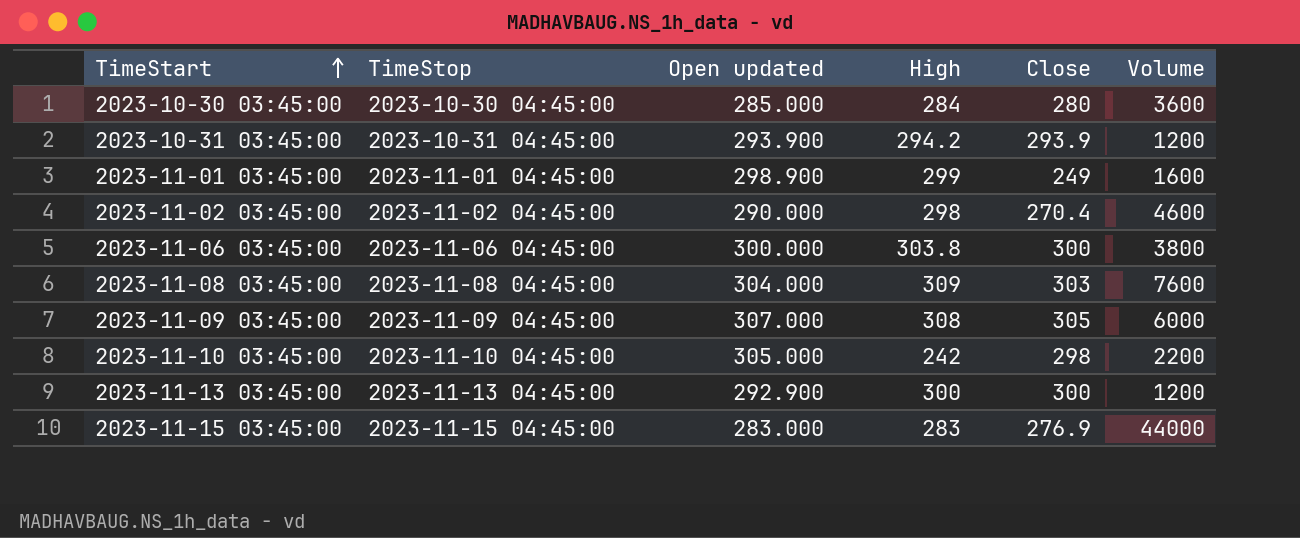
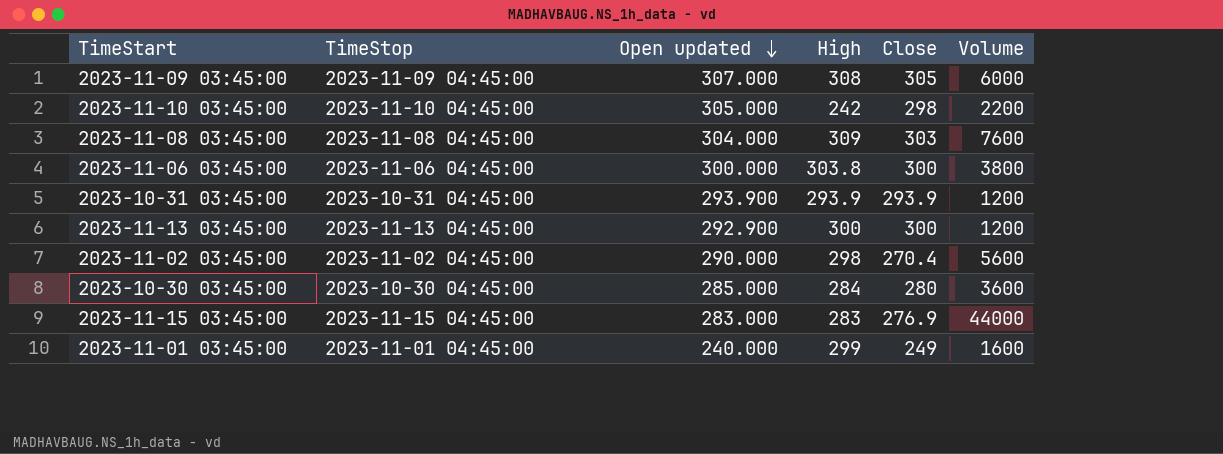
row order: TimeStart ascending -> Open updated descending
2023-10-31 03:45:00 | High: 294.2 -> 293.9
2023-11-02 03:45:00 | Volume: 4600 -> 5600
2023-11-01 03:45:00 | Open updated: 298.900 -> 240.000

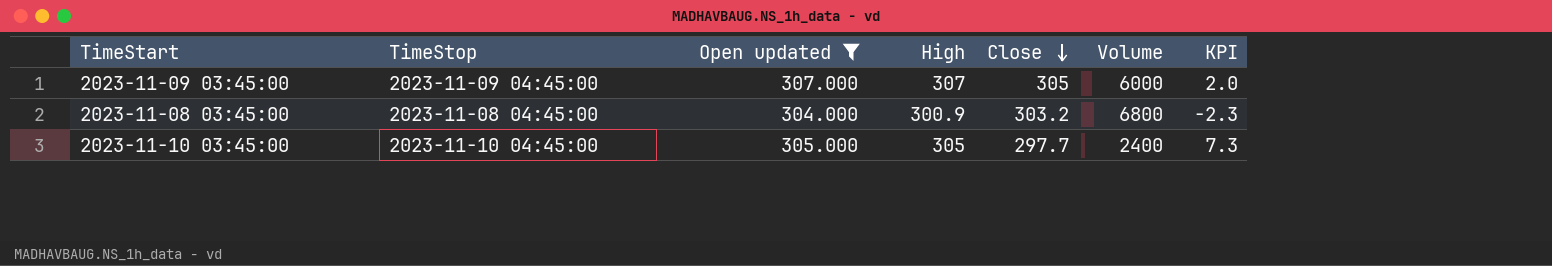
filter: none -> Open updated >= 304.000
row order: Open updated descending -> Close descending
column KPI | formula: none -> [High] - [Close]
2023-11-09 03:45:00 | High: 308 -> 307
2023-11-08 03:45:00 | High: 309 -> 300.9
2023-11-08 03:45:00 | Close: 303 -> 303.2
2023-11-08 03:45:00 | Volume: 7600 -> 6800
2023-11-10 03:45:00 | High: 242 -> 305
2023-11-10 03:45:00 | Close: 298 -> 297.7
2023-11-10 03:45:00 | Volume: 2200 -> 2400

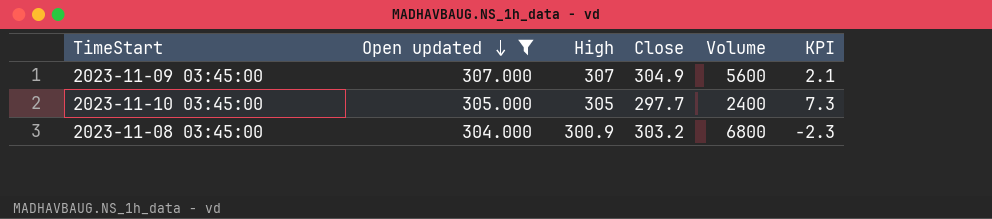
row order: Close descending -> Open updated descending
column TimeStop | position: 2 -> none
2023-11-09 03:45:00 | Close: 305 -> 304.9
2023-11-09 03:45:00 | Volume: 6000 -> 5600
2023-11-09 03:45:00 | KPI: 2.0 -> 2.1

